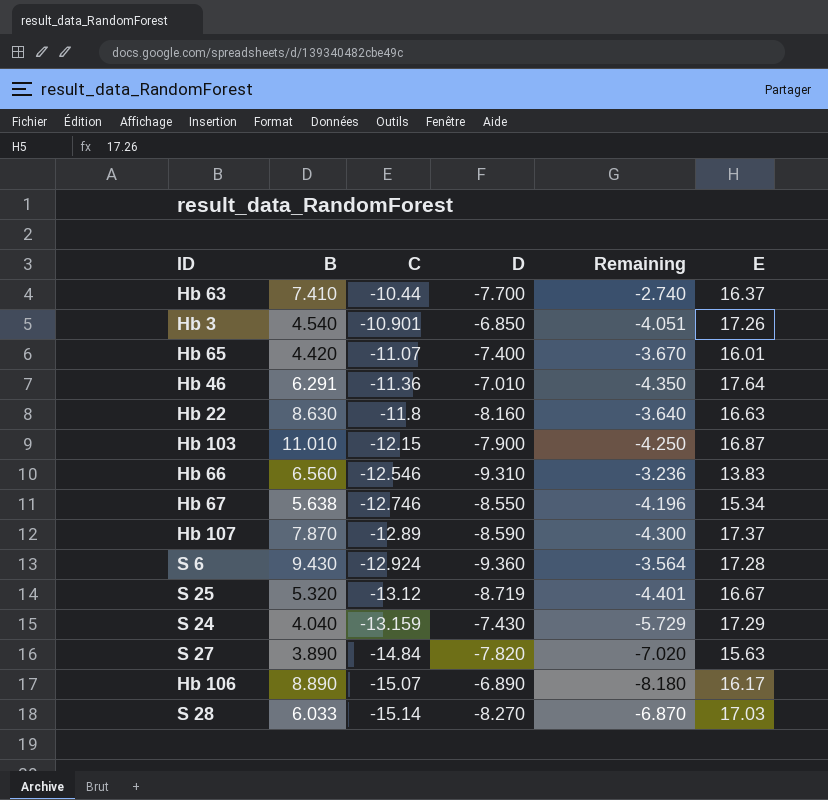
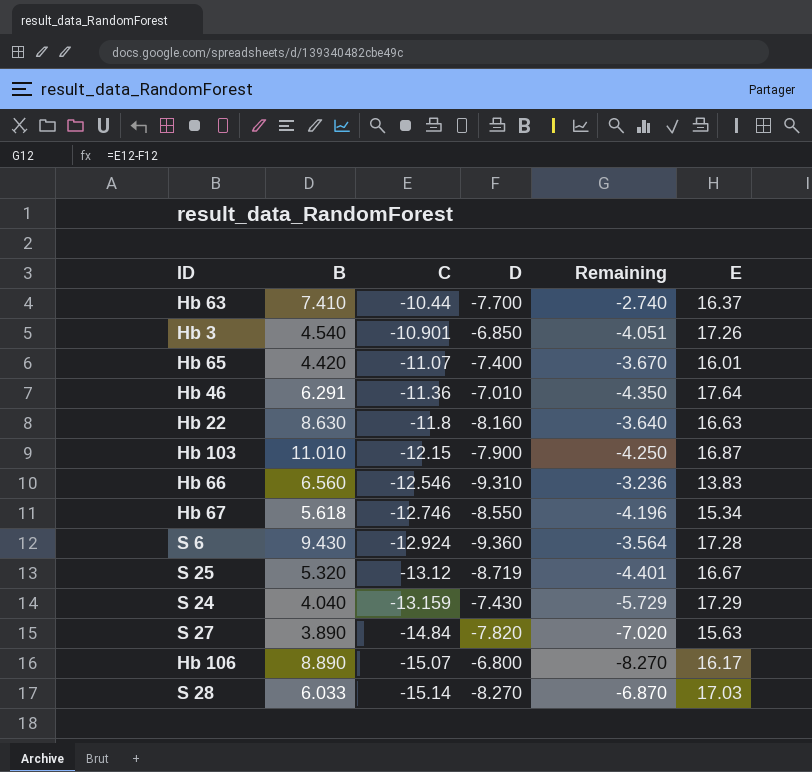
row Hb 107: 7.870 | -12.89 | -8.590 | -4.300 | 17.37 -> none
Hb 67 | B: 5.638 -> 5.618
Hb 106 | D: -6.890 -> -6.800
Hb 106 | Remaining: -8.180 -> -8.270

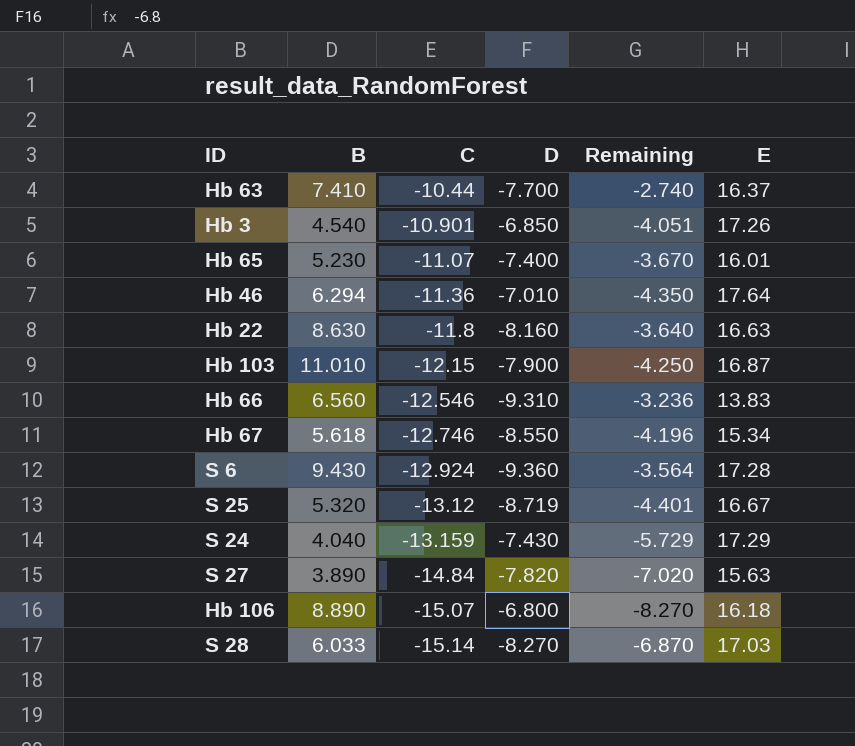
Hb 65 | B: 4.420 -> 5.230
Hb 46 | B: 6.291 -> 6.294
Hb 106 | E: 16.17 -> 16.18

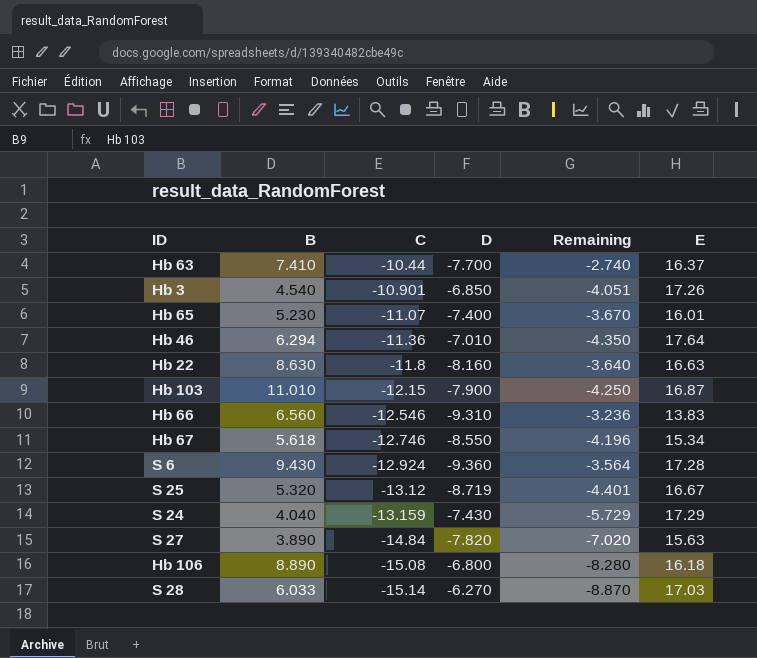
Hb 106 | C: -15.07 -> -15.08
Hb 106 | Remaining: -8.270 -> -8.280
S 28 | D: -8.270 -> -6.270
S 28 | Remaining: -6.870 -> -8.870

